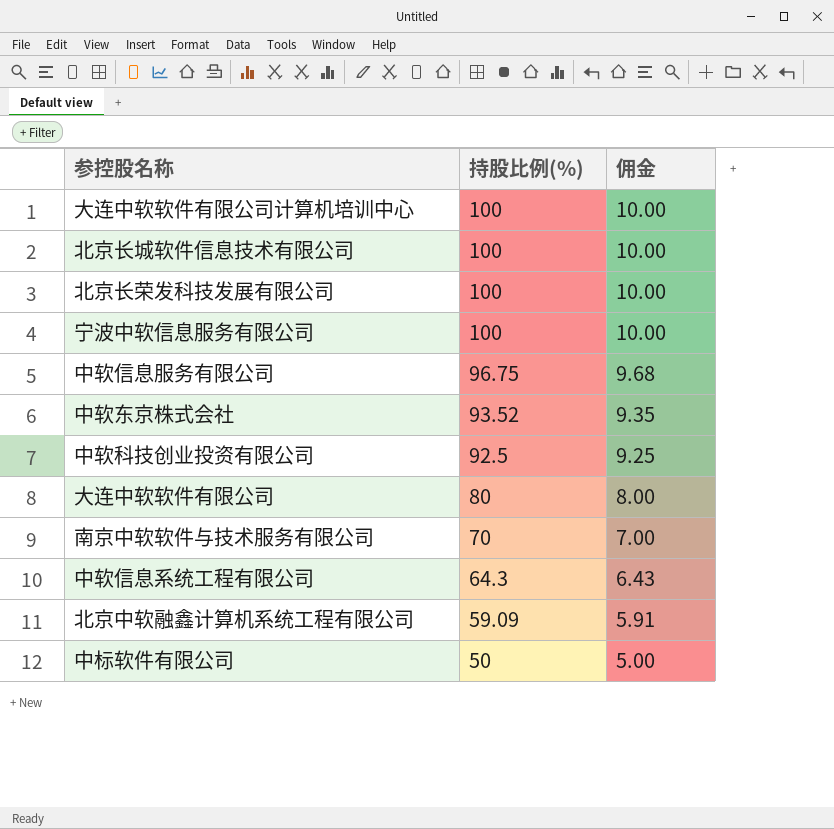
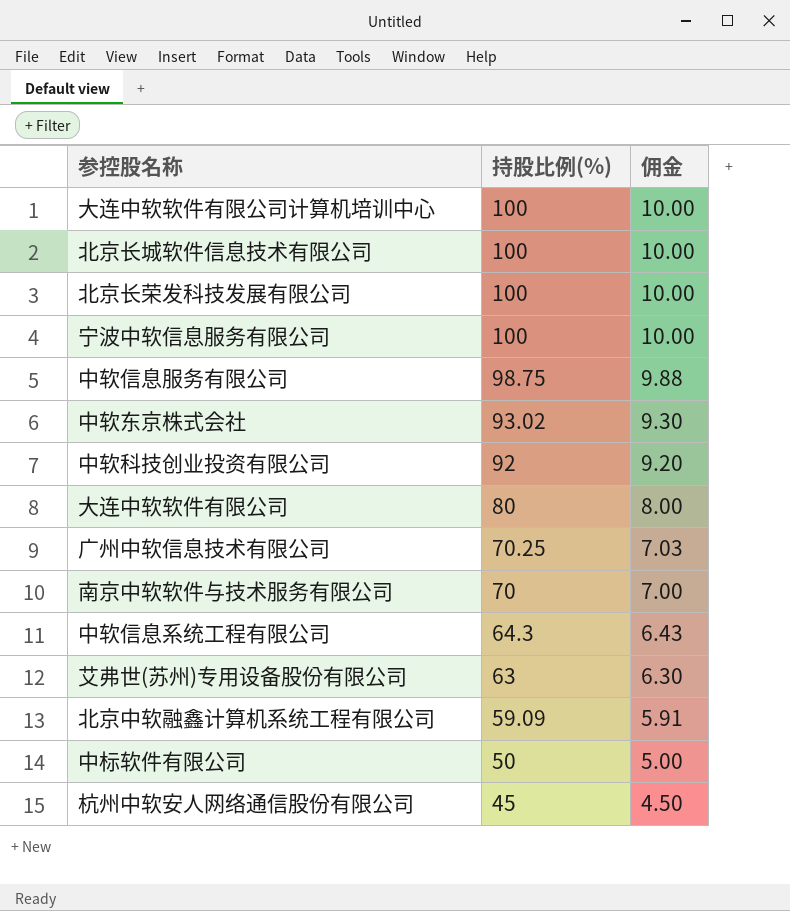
中软信息服务有限公司 | 持股比例(%): 96.75 -> 98.75
中软信息服务有限公司 | 佣金: 9.68 -> 9.88
中软东京株式会社 | 持股比例(%): 93.52 -> 93.02
中软东京株式会社 | 佣金: 9.35 -> 9.30
中软科技创业投资有限公司 | 持股比例(%): 92.5 -> 92
中软科技创业投资有限公司 | 佣金: 9.25 -> 9.20
row 广州中软信息技术有限公司: none -> 70.25 | 7.03
row 艾弗世(苏州)专用设备股份有限公司: none -> 63 | 6.30
row 杭州中软安人网络通信股份有限公司: none -> 45 | 4.50

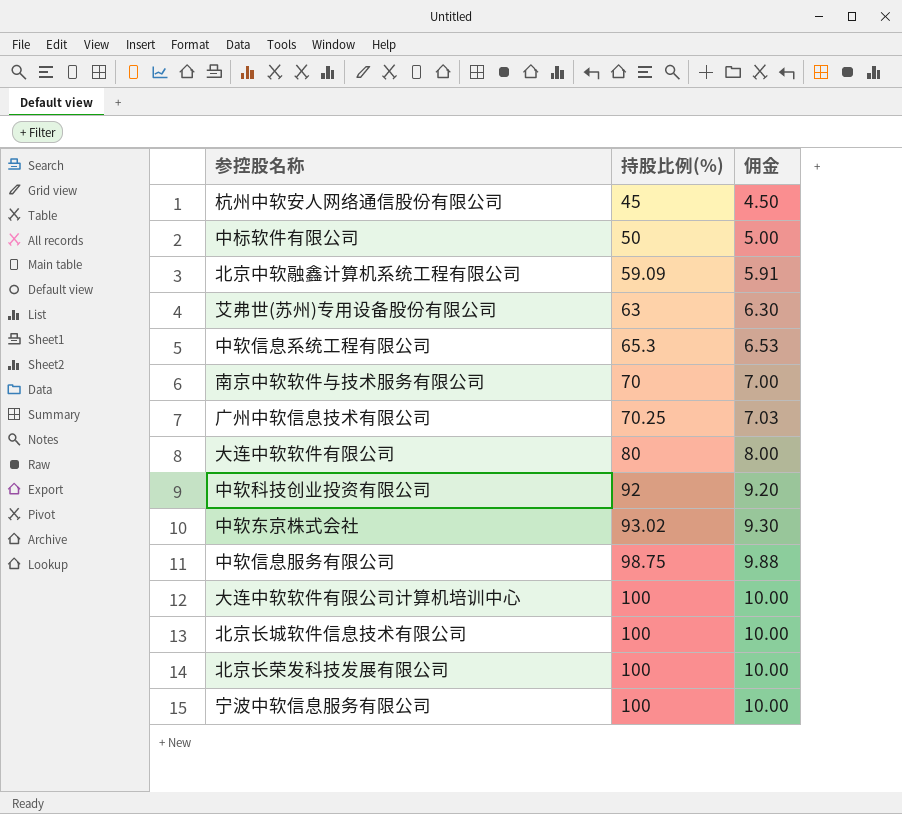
row order: 持股比例(%) descending -> 持股比例(%) ascending
中软信息系统工程有限公司 | 持股比例(%): 64.3 -> 65.3
中软信息系统工程有限公司 | 佣金: 6.43 -> 6.53

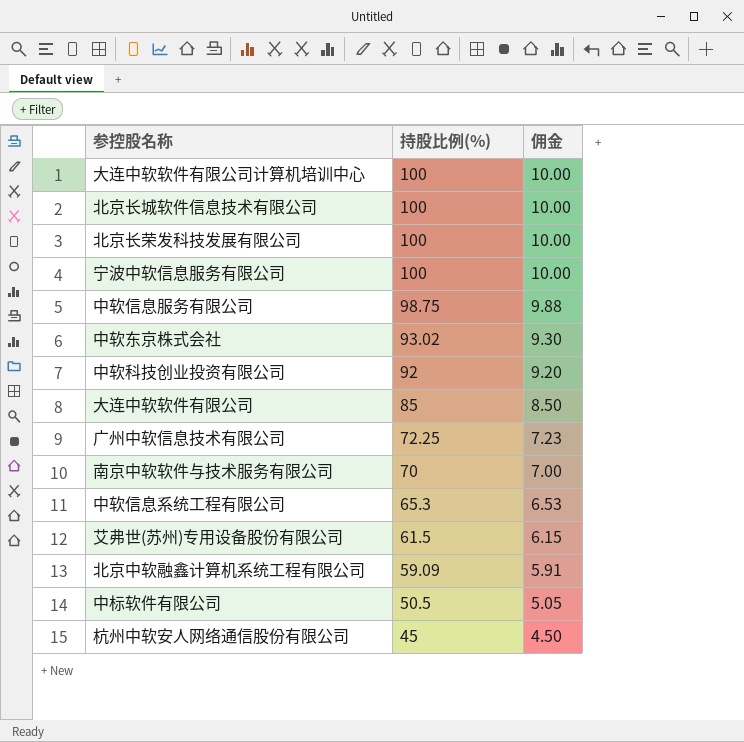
row order: 持股比例(%) ascending -> 持股比例(%) descending
大连中软软件有限公司 | 持股比例(%): 80 -> 85
大连中软软件有限公司 | 佣金: 8.00 -> 8.50
广州中软信息技术有限公司 | 持股比例(%): 70.25 -> 72.25
广州中软信息技术有限公司 | 佣金: 7.03 -> 7.23
艾弗世(苏州)专用设备股份有限公司 | 持股比例(%): 63 -> 61.5
艾弗世(苏州)专用设备股份有限公司 | 佣金: 6.30 -> 6.15
中标软件有限公司 | 持股比例(%): 50 -> 50.5
中标软件有限公司 | 佣金: 5.00 -> 5.05

